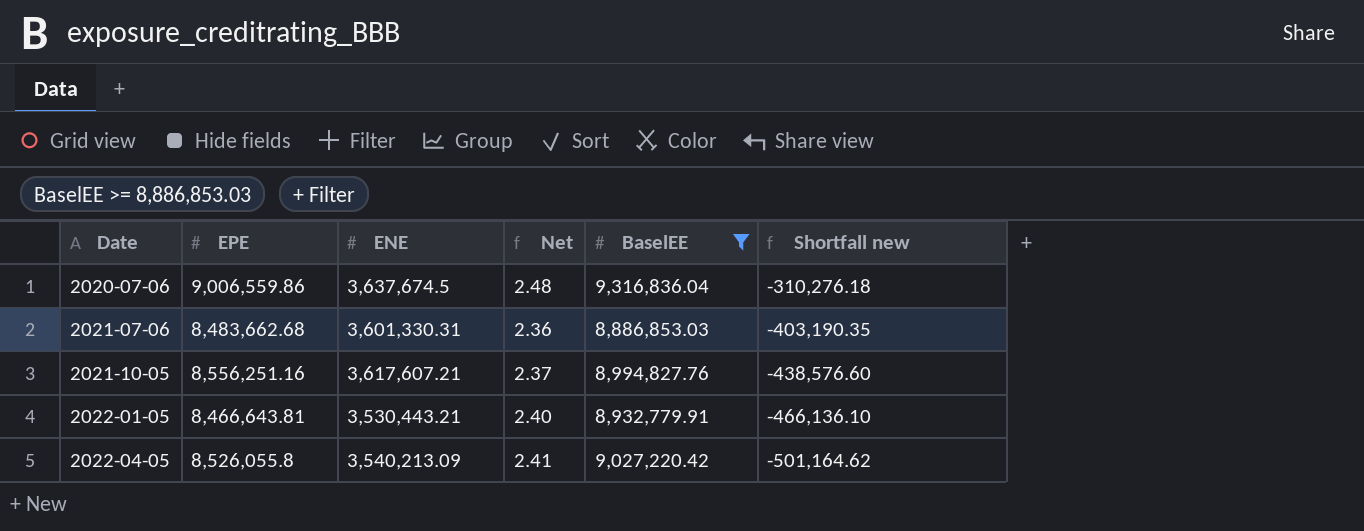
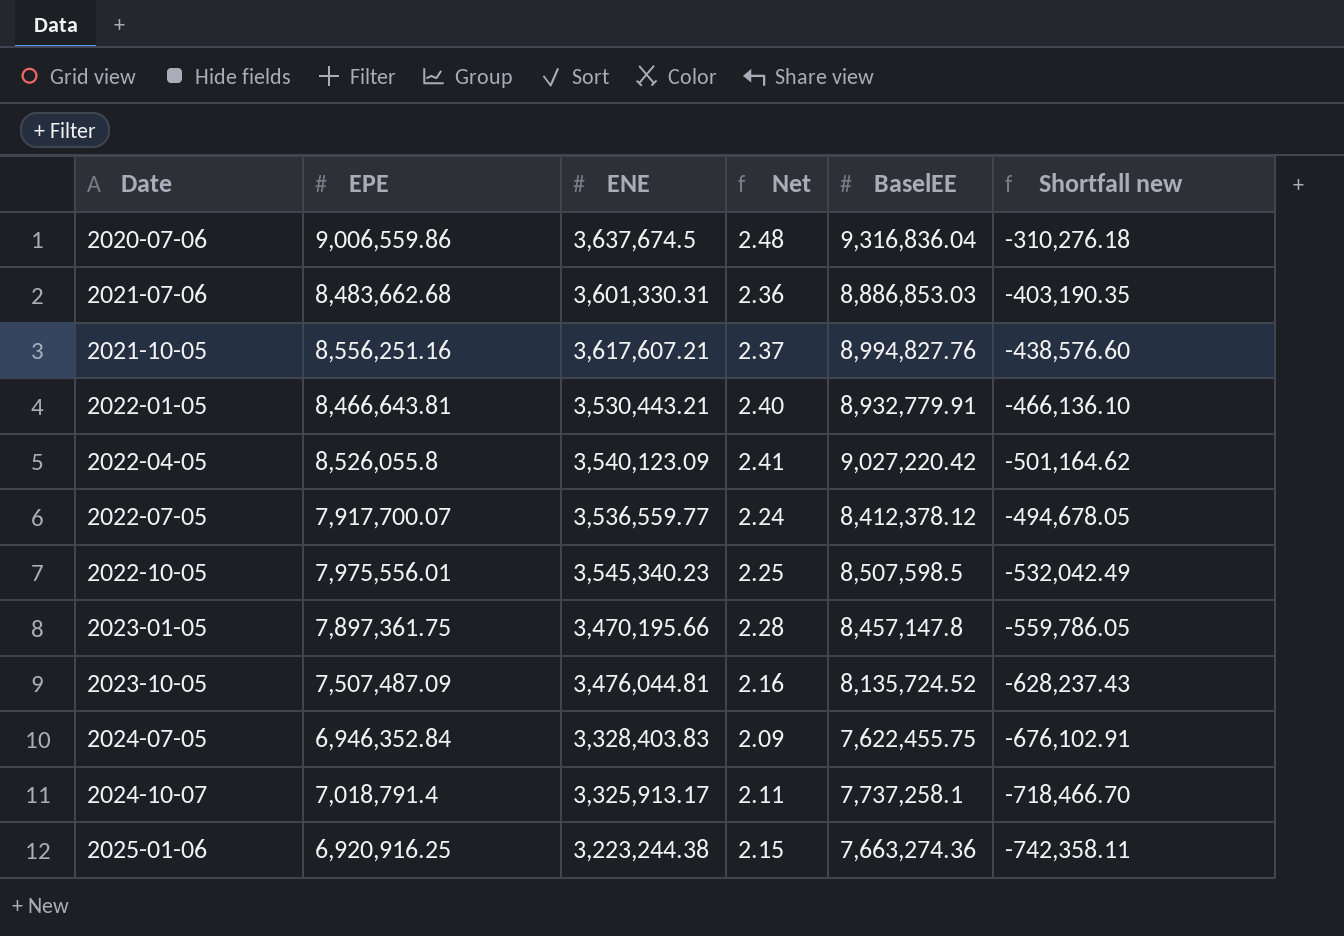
filter: BaselEE >= 8,886,853.03 -> none
2022-04-05 | ENE: 3,540,213.09 -> 3,540,123.09

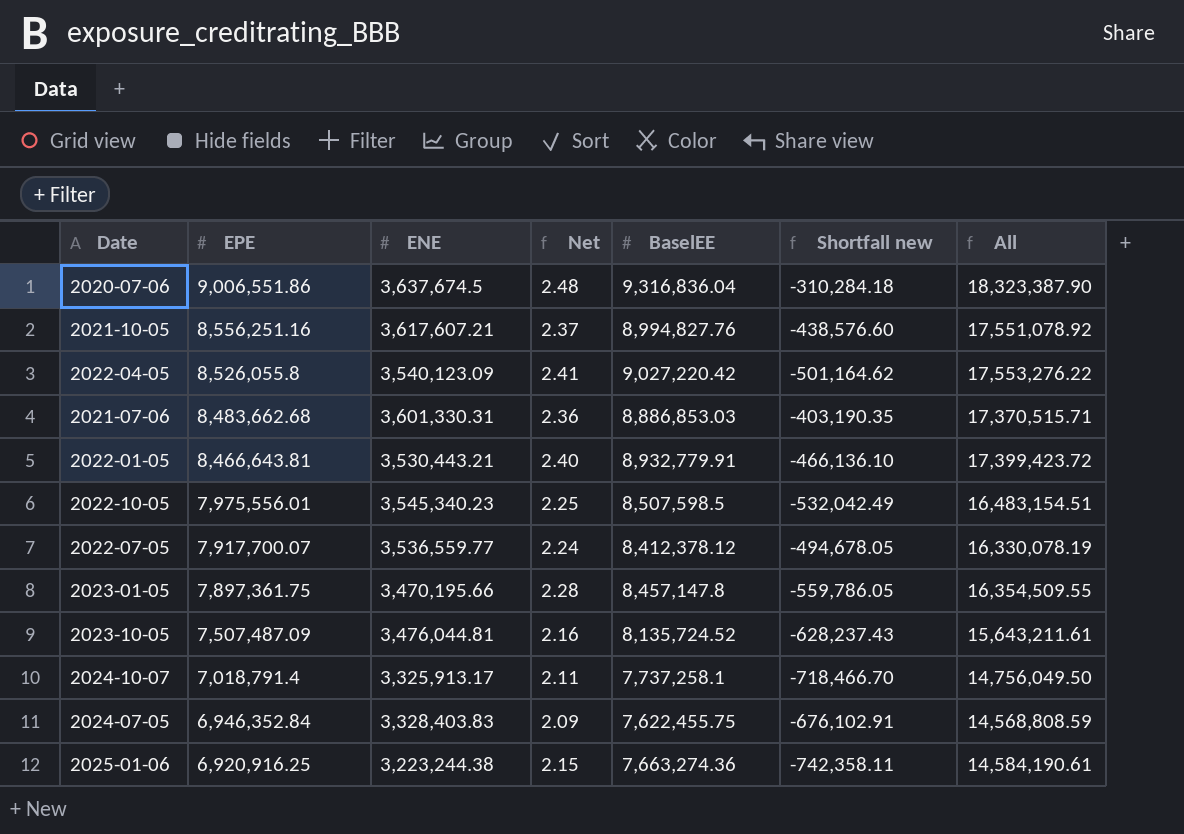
row order: Date ascending -> EPE descending
column All | formula: none -> [EPE] + [BaselEE]
2020-07-06 | EPE: 9,006,559.86 -> 9,006,551.86
2020-07-06 | Shortfall new: -310,276.18 -> -310,284.18

